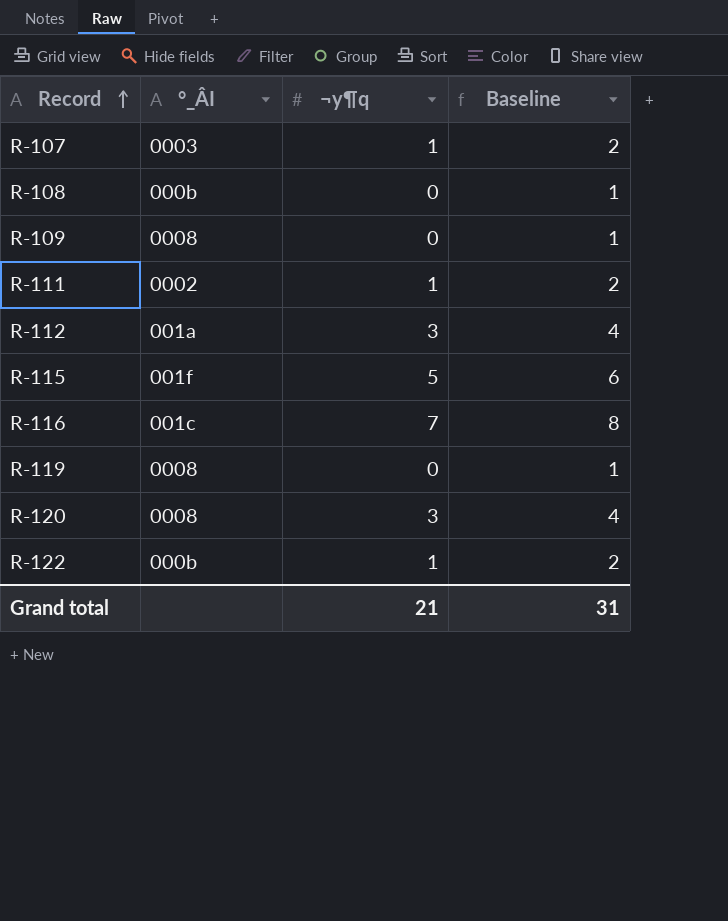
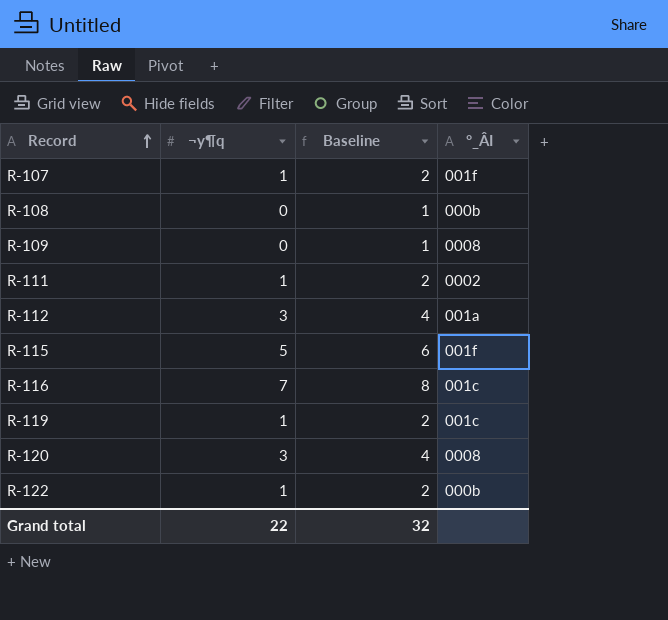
column °_ÂI | position: 2 -> 4
R-107 | °_ÂI: 0003 -> 001f
R-119 | ¬y¶q: 0 -> 1
R-119 | Baseline: 1 -> 2
R-119 | °_ÂI: 0008 -> 001c
Grand total | ¬y¶q: 21 -> 22
Grand total | Baseline: 31 -> 32

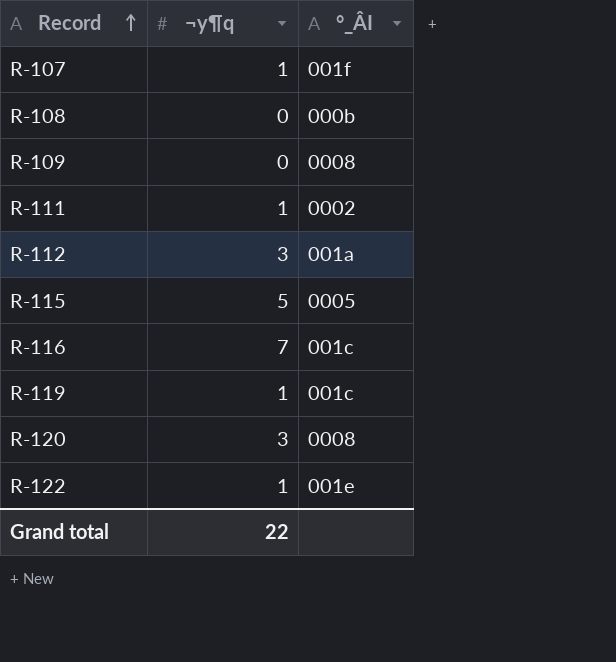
column Baseline | formula: [¬y¶q] + 1 -> none
R-115 | °_ÂI: 001f -> 0005
R-122 | °_ÂI: 000b -> 001e

